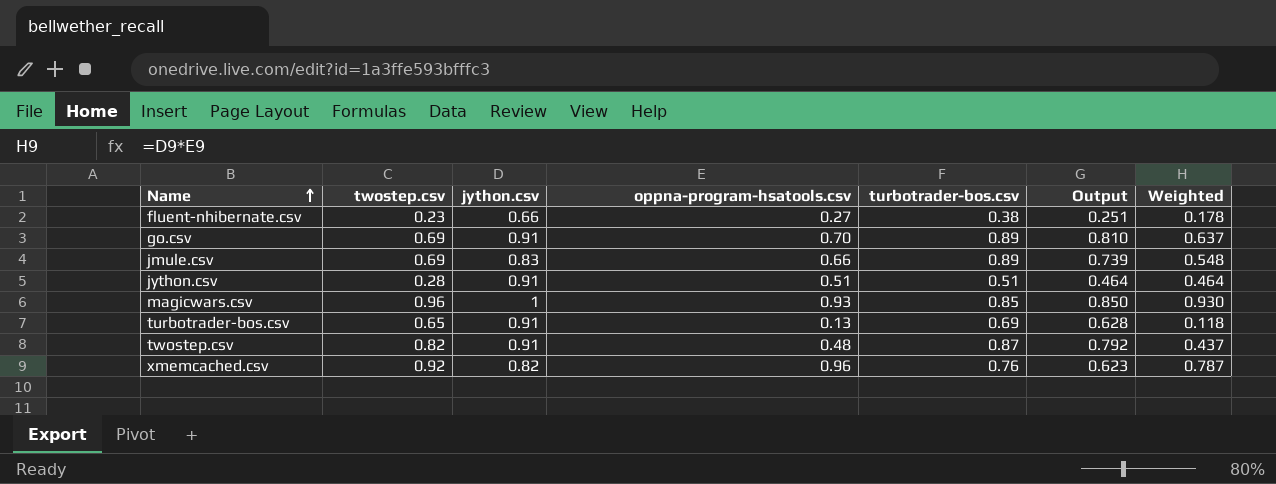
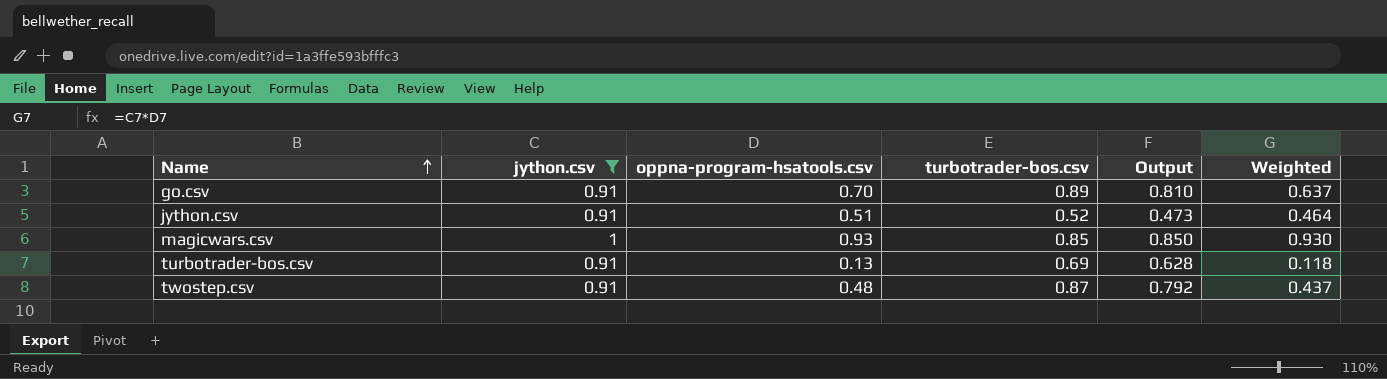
filter: none -> jython.csv >= 0.91
column twostep.csv | position: 2 -> none
jython.csv | turbotrader-bos.csv: 0.51 -> 0.52
jython.csv | Output: 0.464 -> 0.473

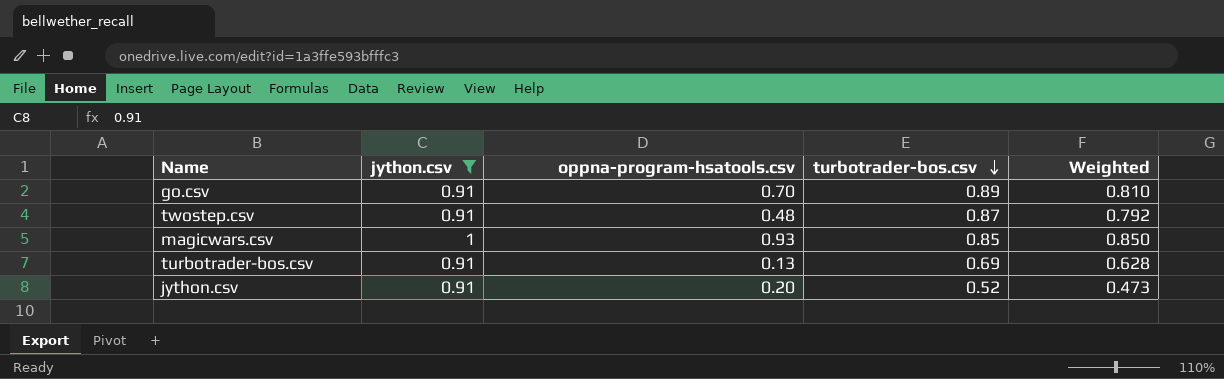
row order: Name ascending -> turbotrader-bos.csv descending
column Output | formula: [jython.csv] * [turbotrader-bos.csv] -> none
column Weighted | formula: [jython.csv] * [oppna-program-hsatools.csv] -> [jython.csv] * [turbotrader-bos.csv]
jython.csv | oppna-program-hsatools.csv: 0.51 -> 0.20

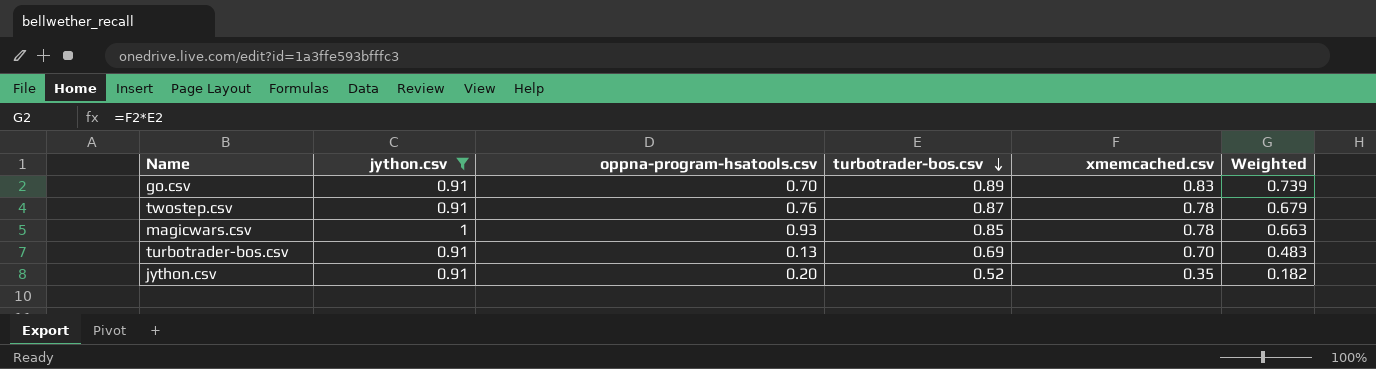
column xmemcached.csv | position: none -> 5
column Weighted | formula: [jython.csv] * [turbotrader-bos.csv] -> [turbotrader-bos.csv] * [xmemcached.csv]
twostep.csv | oppna-program-hsatools.csv: 0.48 -> 0.76

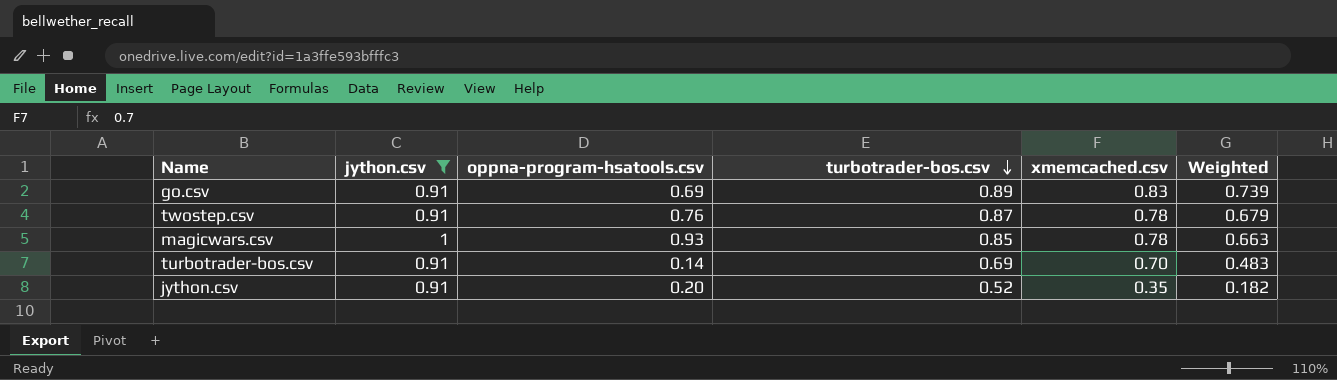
go.csv | oppna-program-hsatools.csv: 0.70 -> 0.69
turbotrader-bos.csv | oppna-program-hsatools.csv: 0.13 -> 0.14

